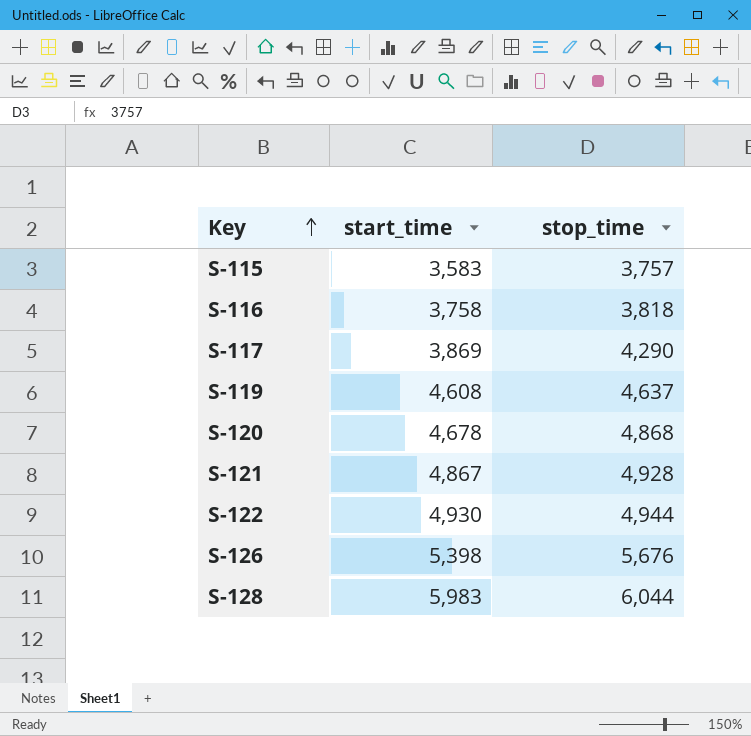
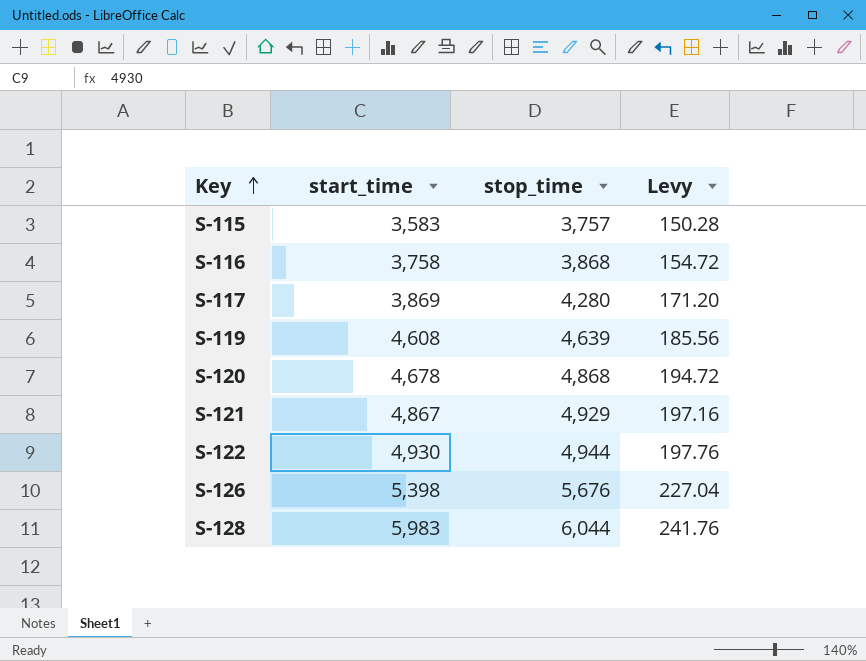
column Levy | formula: none -> [stop_time] * 0.04
S-116 | stop_time: 3,818 -> 3,868
S-117 | stop_time: 4,290 -> 4,280
S-119 | stop_time: 4,637 -> 4,639
S-121 | stop_time: 4,928 -> 4,929

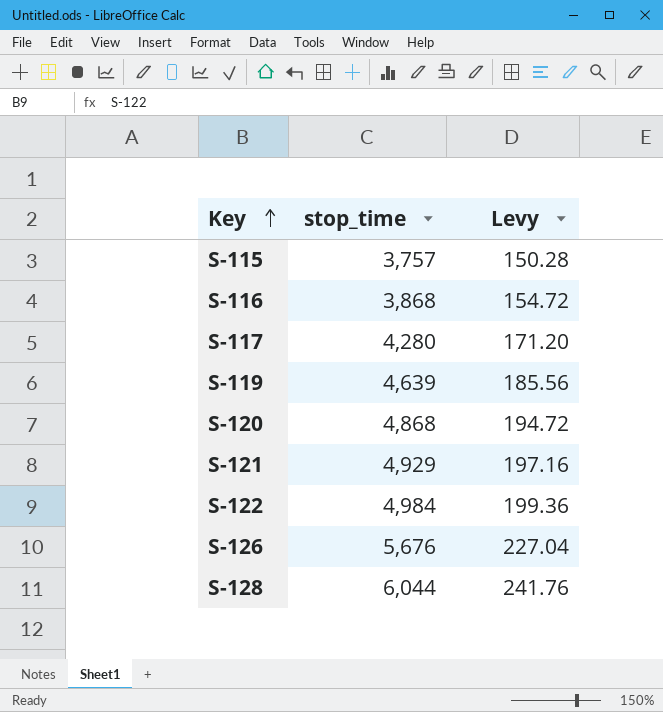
column start_time | position: 2 -> none
S-122 | stop_time: 4,944 -> 4,984
S-122 | Levy: 197.76 -> 199.36

